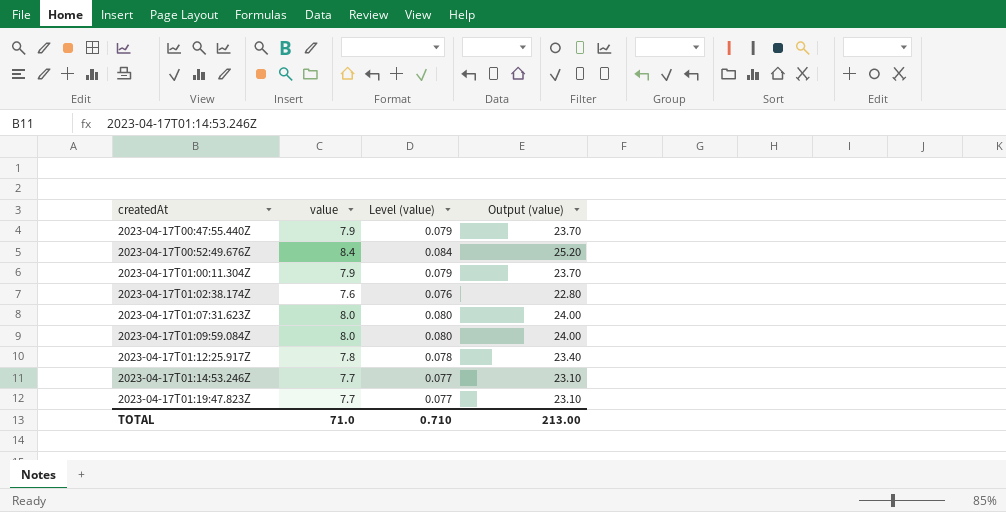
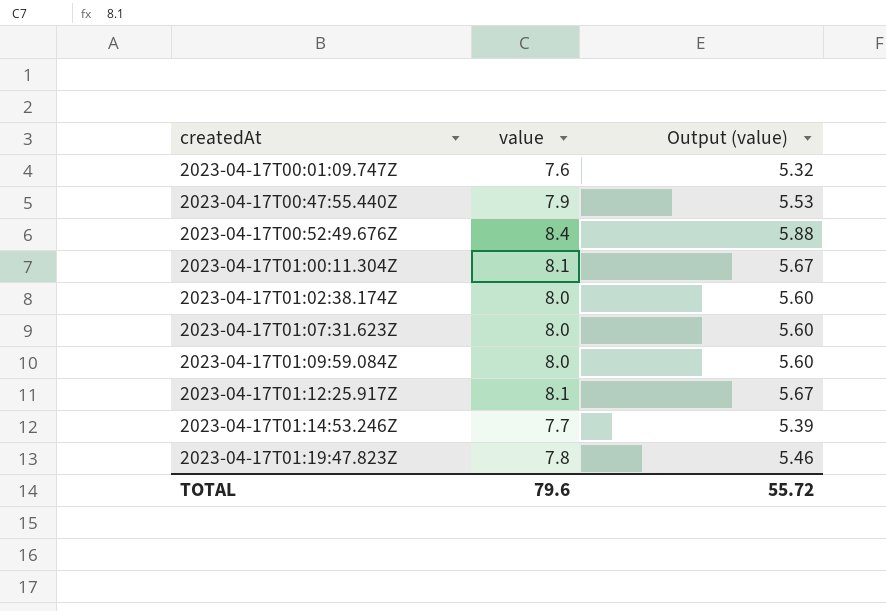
column Level (value) | formula: [value] * 0.01 -> none
column Output (value) | formula: [value] * 3 -> [value] * 0.7
row 2023-04-17T00:01:09.747Z: none -> 7.6 | 5.32
2023-04-17T01:00:11.304Z | value: 7.9 -> 8.1
2023-04-17T01:02:38.174Z | value: 7.6 -> 8.0
2023-04-17T01:12:25.917Z | value: 7.8 -> 8.1
2023-04-17T01:19:47.823Z | value: 7.7 -> 7.8
TOTAL | value: 71.0 -> 79.6
TOTAL | Output (value): 213.00 -> 55.72

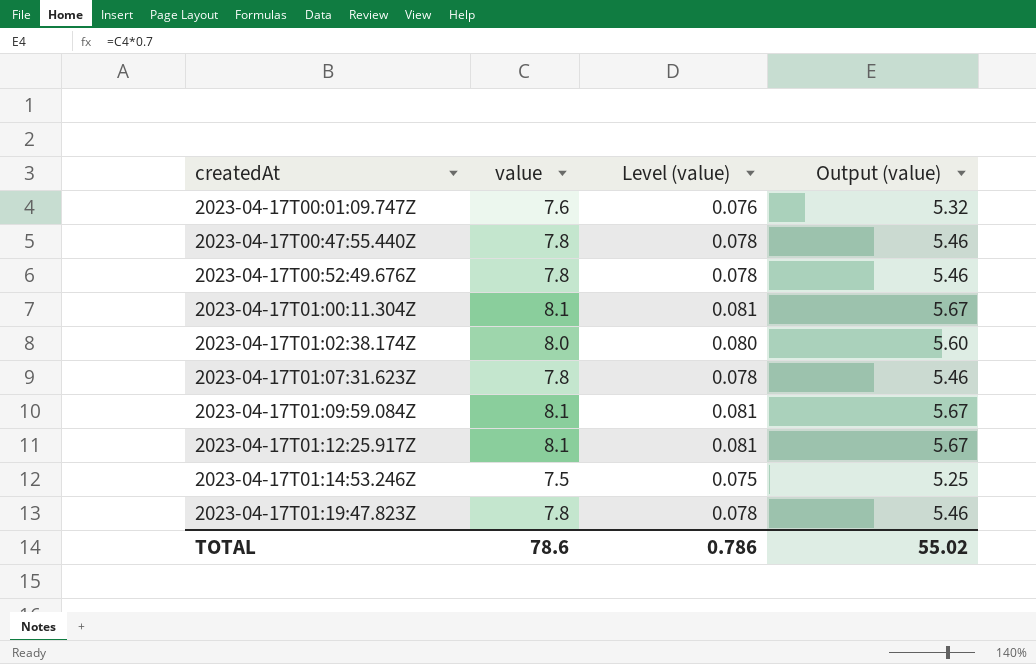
column Level (value) | formula: none -> [value] * 0.01
2023-04-17T00:47:55.440Z | value: 7.9 -> 7.8
2023-04-17T00:47:55.440Z | Output (value): 5.53 -> 5.46
2023-04-17T00:52:49.676Z | value: 8.4 -> 7.8
2023-04-17T00:52:49.676Z | Output (value): 5.88 -> 5.46
2023-04-17T01:07:31.623Z | value: 8.0 -> 7.8
2023-04-17T01:07:31.623Z | Output (value): 5.60 -> 5.46
2023-04-17T01:09:59.084Z | value: 8.0 -> 8.1
2023-04-17T01:09:59.084Z | Output (value): 5.60 -> 5.67
2023-04-17T01:14:53.246Z | value: 7.7 -> 7.5
2023-04-17T01:14:53.246Z | Output (value): 5.39 -> 5.25
TOTAL | value: 79.6 -> 78.6
TOTAL | Output (value): 55.72 -> 55.02

